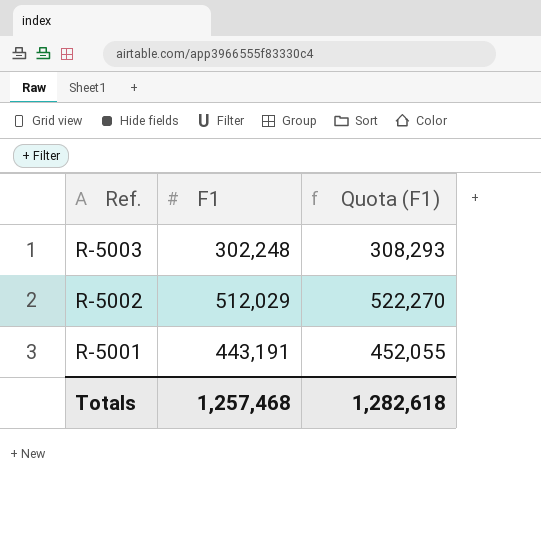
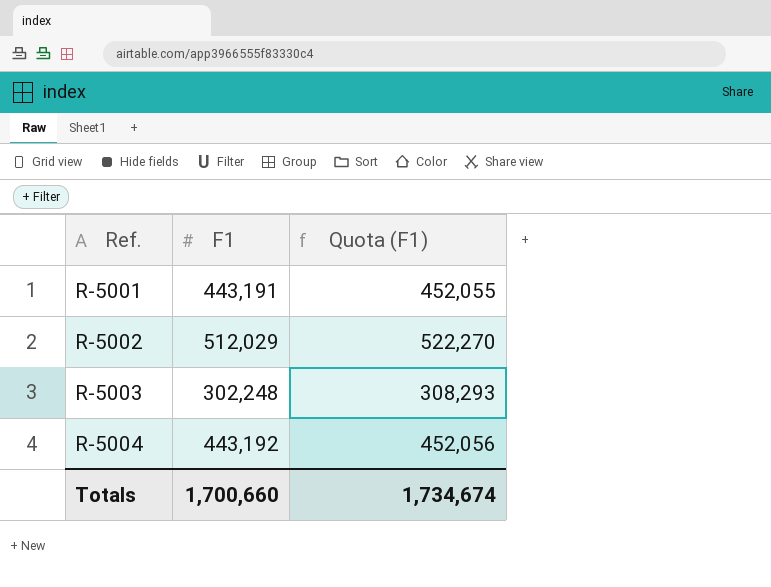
row order: Ref. descending -> Ref. ascending
row R-5004: none -> 443,192 | 452,056
Totals | F1: 1,257,468 -> 1,700,660
Totals | Quota (F1): 1,282,618 -> 1,734,674

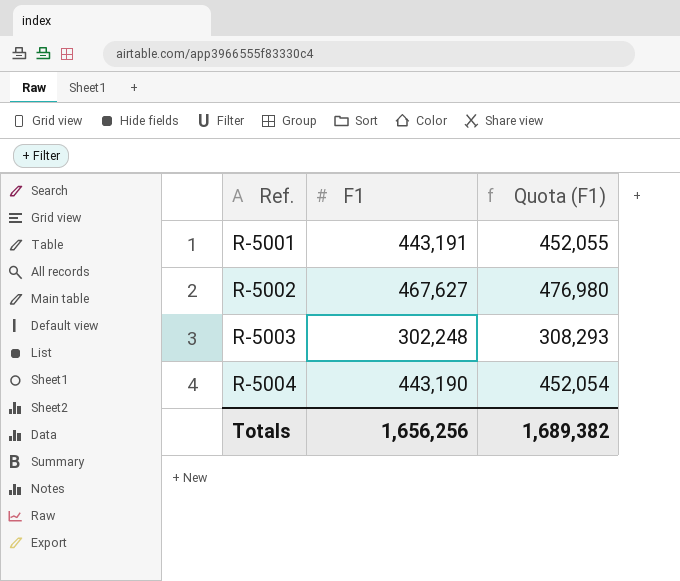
R-5002 | F1: 512,029 -> 467,627
R-5002 | Quota (F1): 522,270 -> 476,980
R-5004 | F1: 443,192 -> 443,190
R-5004 | Quota (F1): 452,056 -> 452,054
Totals | F1: 1,700,660 -> 1,656,256
Totals | Quota (F1): 1,734,674 -> 1,689,382

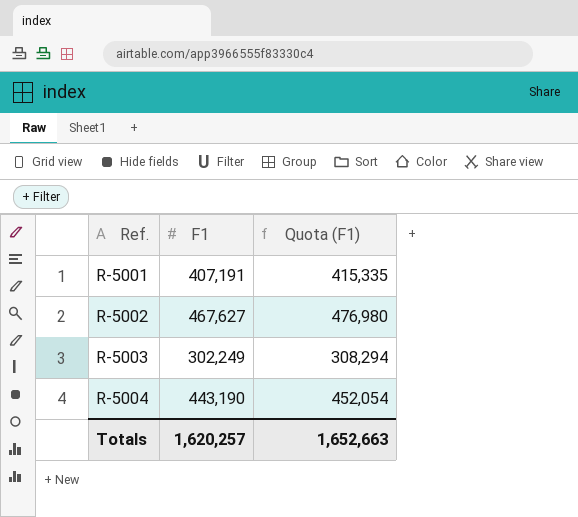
R-5001 | F1: 443,191 -> 407,191
R-5001 | Quota (F1): 452,055 -> 415,335
R-5003 | F1: 302,248 -> 302,249
R-5003 | Quota (F1): 308,293 -> 308,294
Totals | F1: 1,656,256 -> 1,620,257
Totals | Quota (F1): 1,689,382 -> 1,652,663

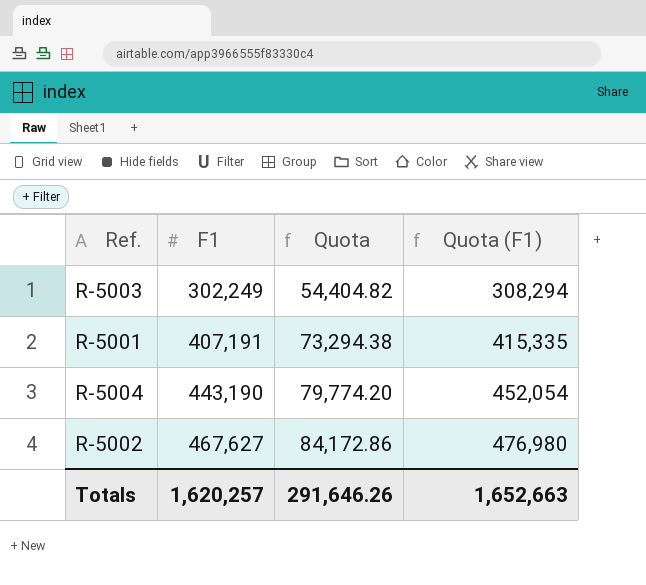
row order: Ref. ascending -> F1 ascending
column Quota | formula: none -> [F1] * 0.18

